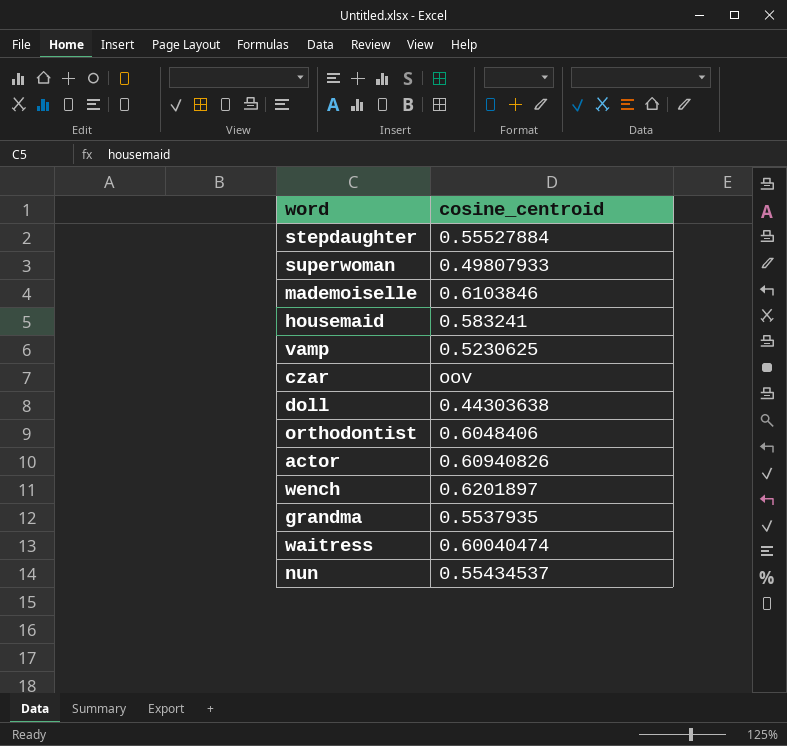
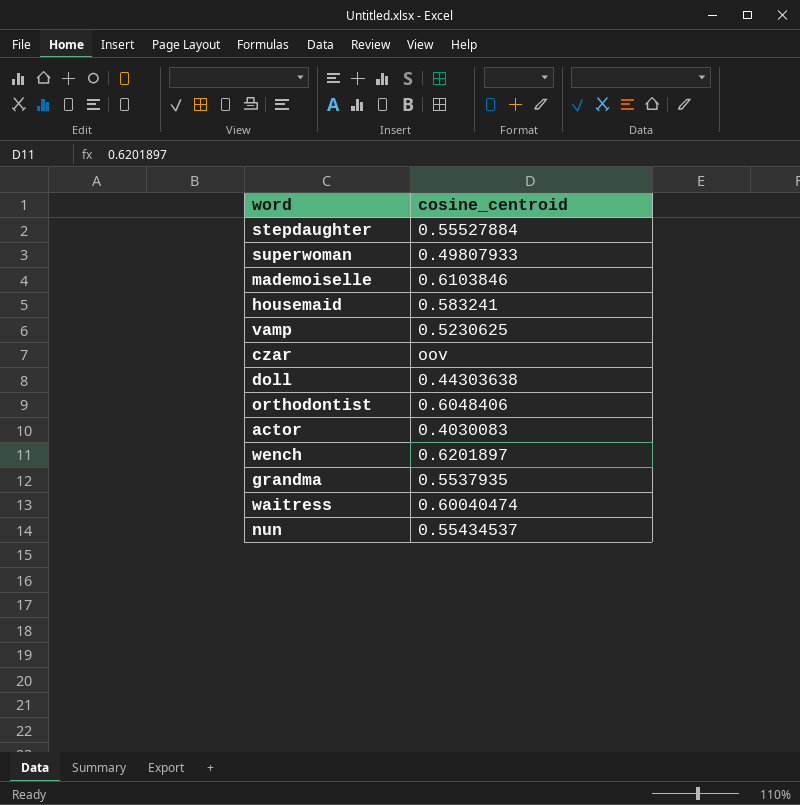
actor | cosine_centroid: 0.60940826 -> 0.4030083

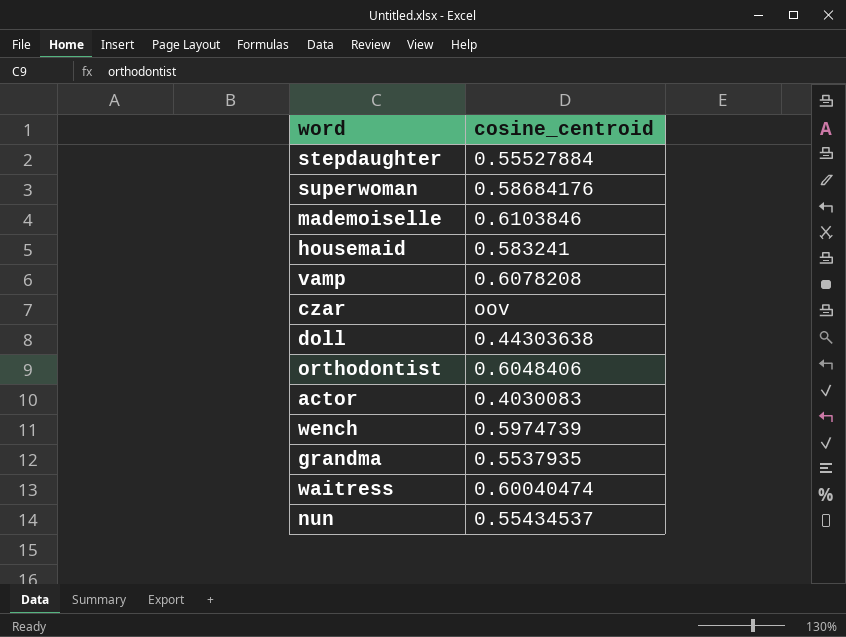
superwoman | cosine_centroid: 0.49807933 -> 0.58684176
vamp | cosine_centroid: 0.5230625 -> 0.6078208
wench | cosine_centroid: 0.6201897 -> 0.5974739

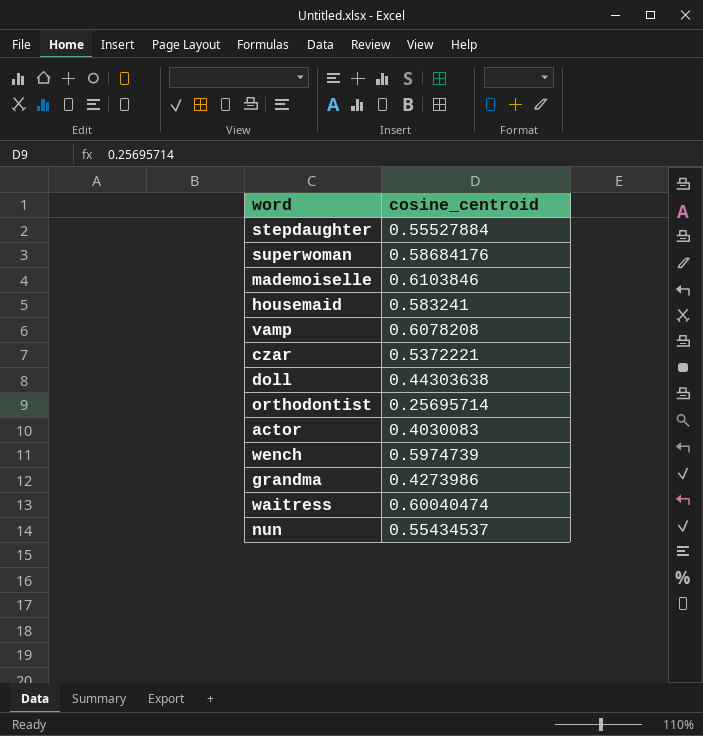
czar | cosine_centroid: oov -> 0.5372221
orthodontist | cosine_centroid: 0.6048406 -> 0.25695714
grandma | cosine_centroid: 0.5537935 -> 0.4273986

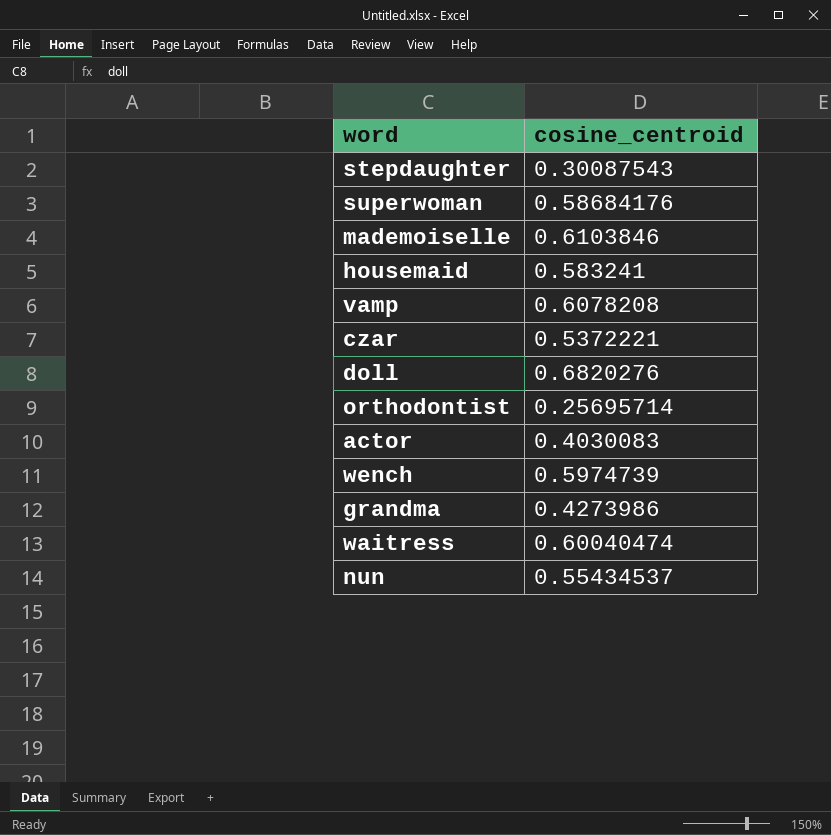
stepdaughter | cosine_centroid: 0.55527884 -> 0.30087543
doll | cosine_centroid: 0.44303638 -> 0.6820276

